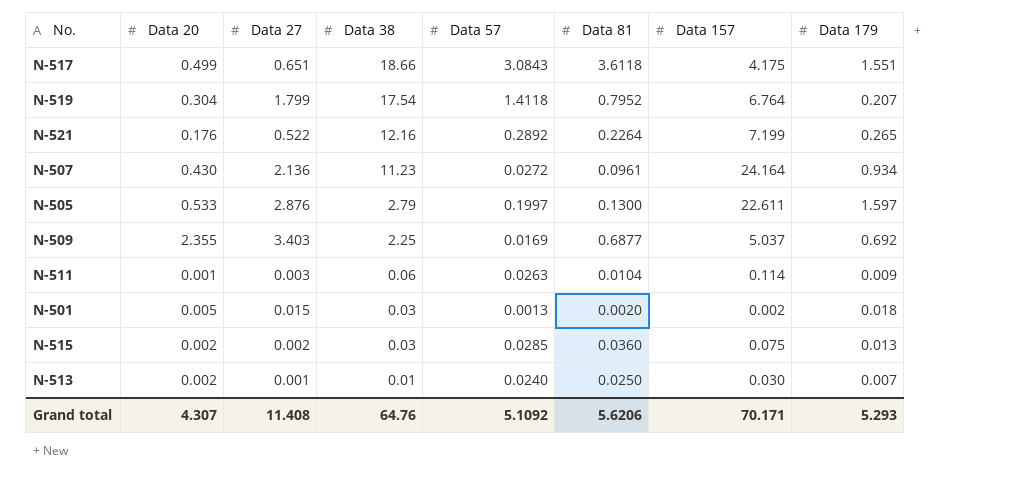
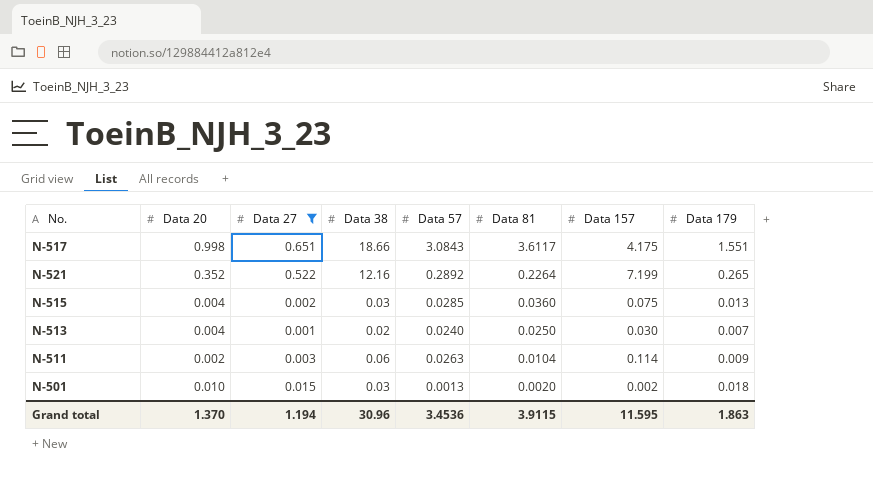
filter: none -> Data 27 <= 0.651
row order: Data 38 descending -> Data 81 descending
N-517 | Data 20: 0.499 -> 0.998
N-517 | Data 81: 3.6118 -> 3.6117
N-521 | Data 20: 0.176 -> 0.352
N-515 | Data 20: 0.002 -> 0.004
N-513 | Data 20: 0.002 -> 0.004
N-513 | Data 38: 0.01 -> 0.02
N-511 | Data 20: 0.001 -> 0.002
N-501 | Data 20: 0.005 -> 0.010
Grand total | Data 20: 4.307 -> 1.370
Grand total | Data 27: 11.408 -> 1.194
Grand total | Data 38: 64.76 -> 30.96
Grand total | Data 57: 5.1092 -> 3.4536
Grand total | Data 81: 5.6206 -> 3.9115
Grand total | Data 157: 70.171 -> 11.595
Grand total | Data 179: 5.293 -> 1.863

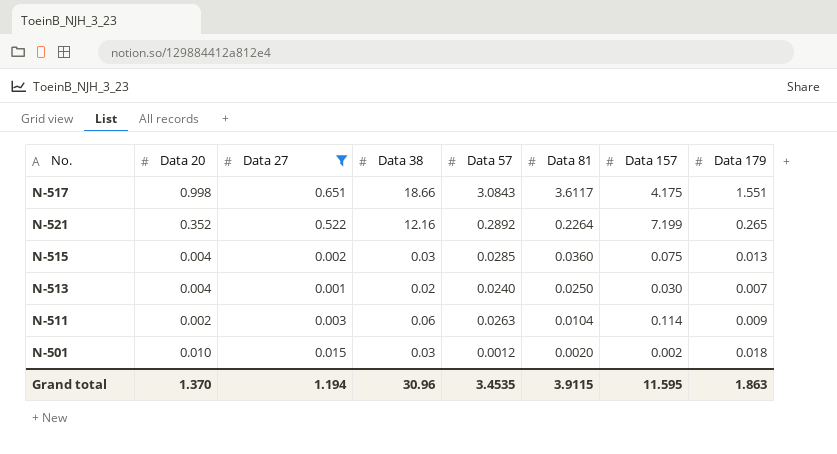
N-501 | Data 57: 0.0013 -> 0.0012
Grand total | Data 57: 3.4536 -> 3.4535

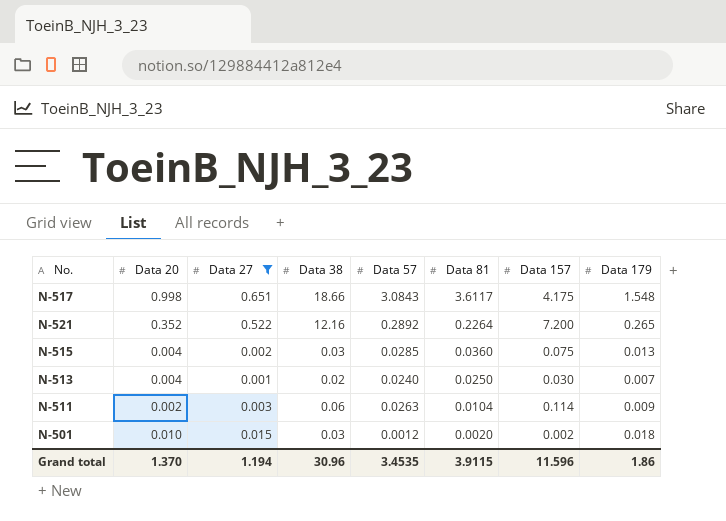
N-517 | Data 179: 1.551 -> 1.548
N-521 | Data 157: 7.199 -> 7.200
Grand total | Data 157: 11.595 -> 11.596
Grand total | Data 179: 1.863 -> 1.86

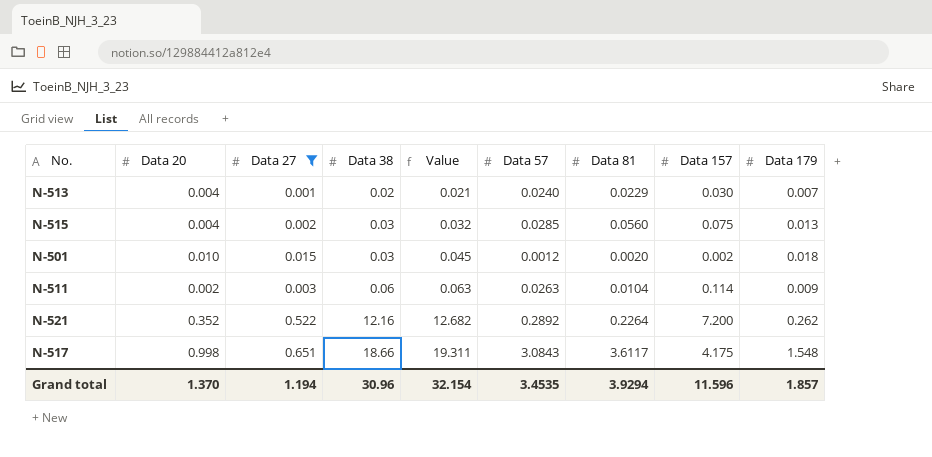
row order: Data 81 descending -> Data 38 ascending
column Value | formula: none -> [Data 27] + [Data 38]
N-513 | Data 81: 0.0250 -> 0.0229
N-515 | Data 81: 0.0360 -> 0.0560
N-521 | Data 179: 0.265 -> 0.262
Grand total | Data 81: 3.9115 -> 3.9294
Grand total | Data 179: 1.86 -> 1.857

